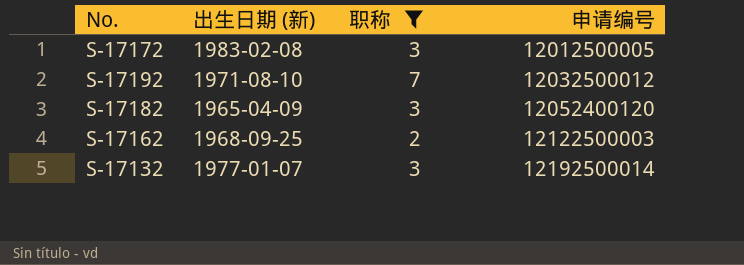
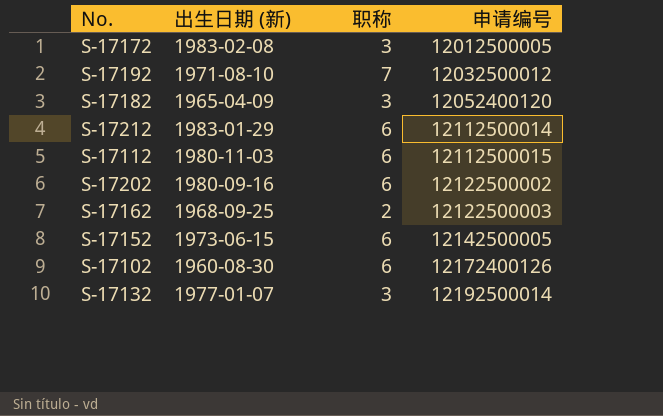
filter: 职称 != 6 -> none

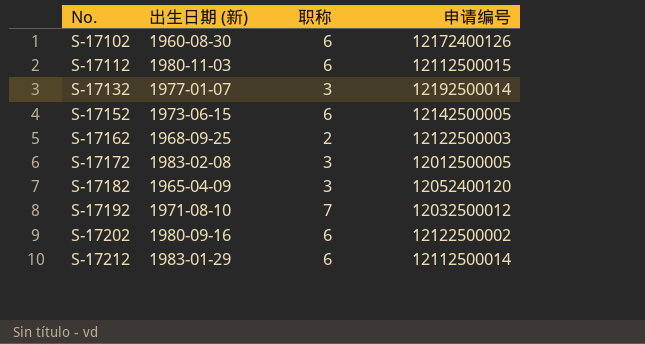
row order: 申请编号 ascending -> No. ascending

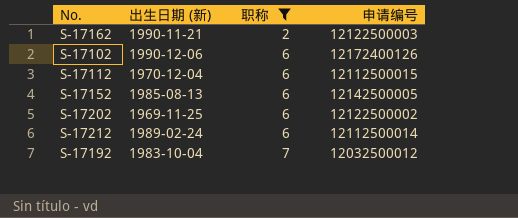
filter: none -> 职称 != 3
row order: No. ascending -> 职称 ascending
S-17162 | 出生日期 (新): 1968-09-25 -> 1990-11-21
S-17102 | 出生日期 (新): 1960-08-30 -> 1990-12-06
S-17112 | 出生日期 (新): 1980-11-03 -> 1970-12-04
S-17152 | 出生日期 (新): 1973-06-15 -> 1985-08-13
S-17202 | 出生日期 (新): 1980-09-16 -> 1969-11-25
S-17212 | 出生日期 (新): 1983-01-29 -> 1989-02-24
S-17192 | 出生日期 (新): 1971-08-10 -> 1983-10-04

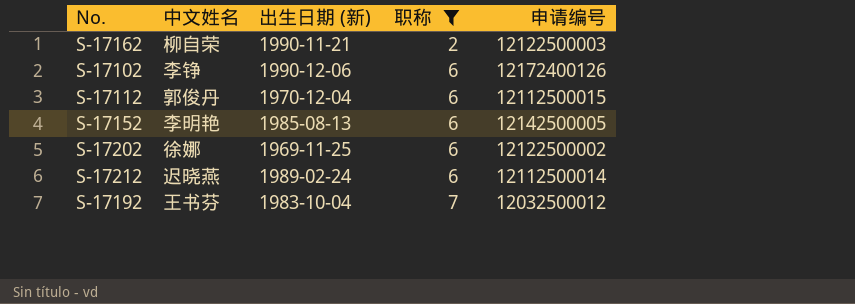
column 中文姓名 | position: none -> 2

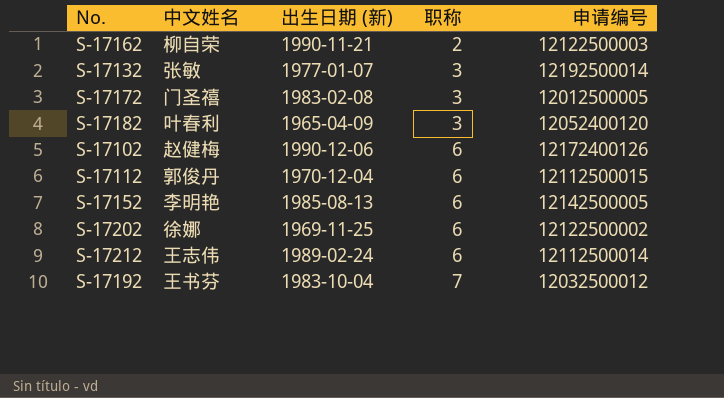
filter: 职称 != 3 -> none
S-17102 | 中文姓名: 李铮 -> 赵健梅
S-17212 | 中文姓名: 迟晓燕 -> 王志伟

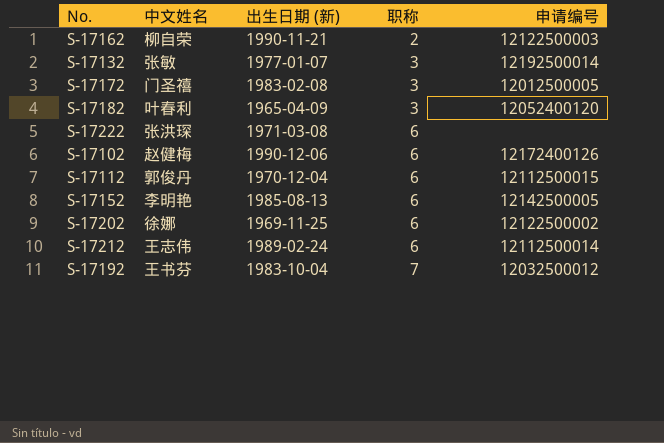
row S-17222: none -> 张洪琛 | 1971-03-08 | 6 | none

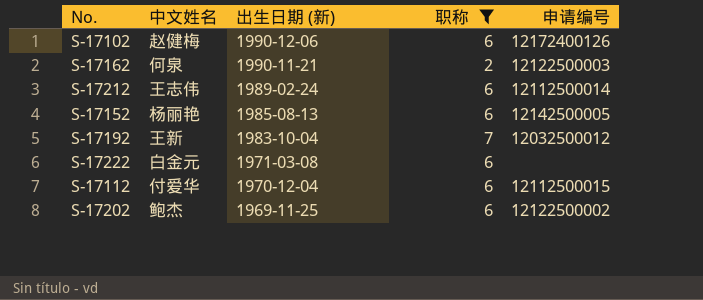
filter: none -> 职称 != 3
row order: 职称 ascending -> 出生日期 (新) descending
S-17162 | 中文姓名: 柳自荣 -> 何泉
S-17152 | 中文姓名: 李明艳 -> 杨丽艳
S-17192 | 中文姓名: 王书芬 -> 王新
S-17222 | 中文姓名: 张洪琛 -> 白金元
S-17112 | 中文姓名: 郭俊丹 -> 付爱华
S-17202 | 中文姓名: 徐娜 -> 鲍杰

